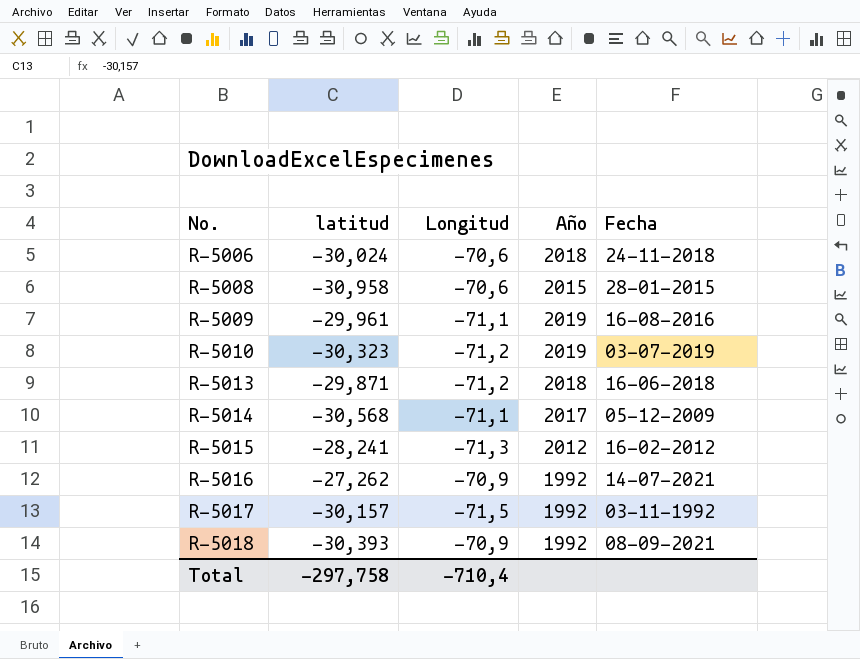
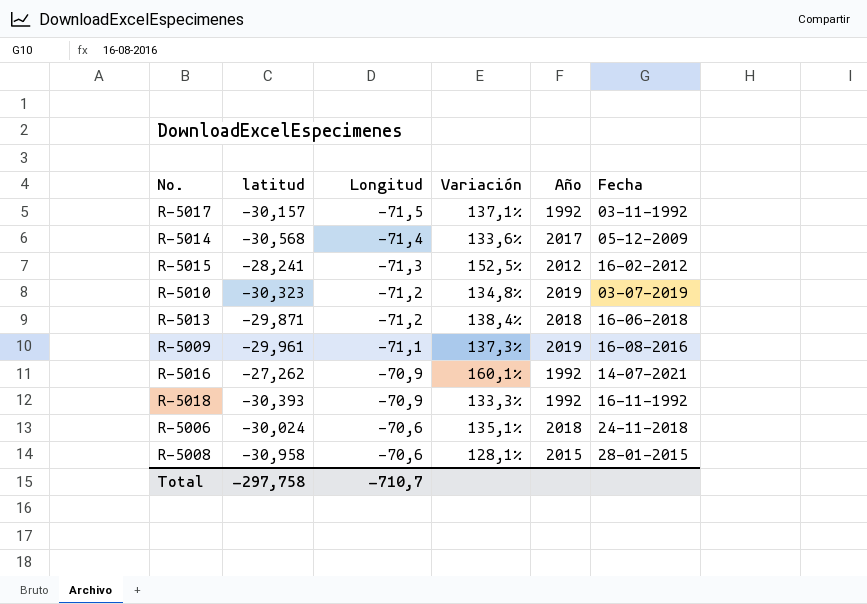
row order: No. ascending -> Longitud ascending
column Variación | formula: none -> ([Longitud] - [latitud]) / [latitud]
R-5014 | Longitud: -71,1 -> -71,4
R-5018 | Fecha: 08-09-2021 -> 16-11-1992
Total | Longitud: -710,4 -> -710,7

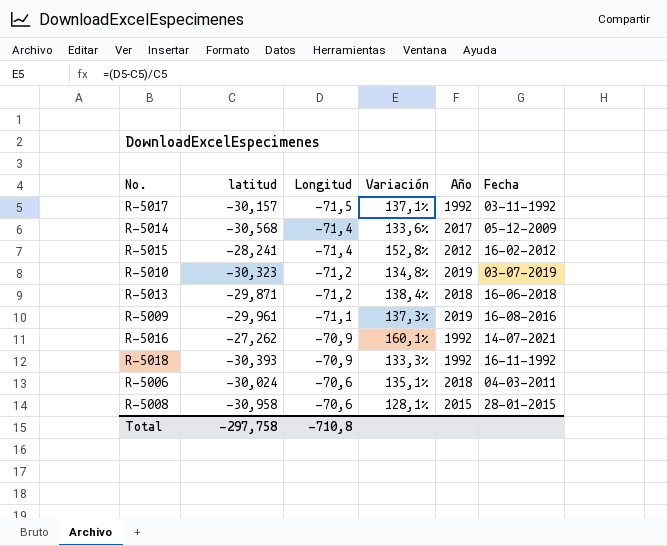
R-5015 | Longitud: -71,3 -> -71,4
R-5015 | Variación: 152,5% -> 152,8%
R-5006 | Fecha: 24-11-2018 -> 04-03-2011
Total | Longitud: -710,7 -> -710,8

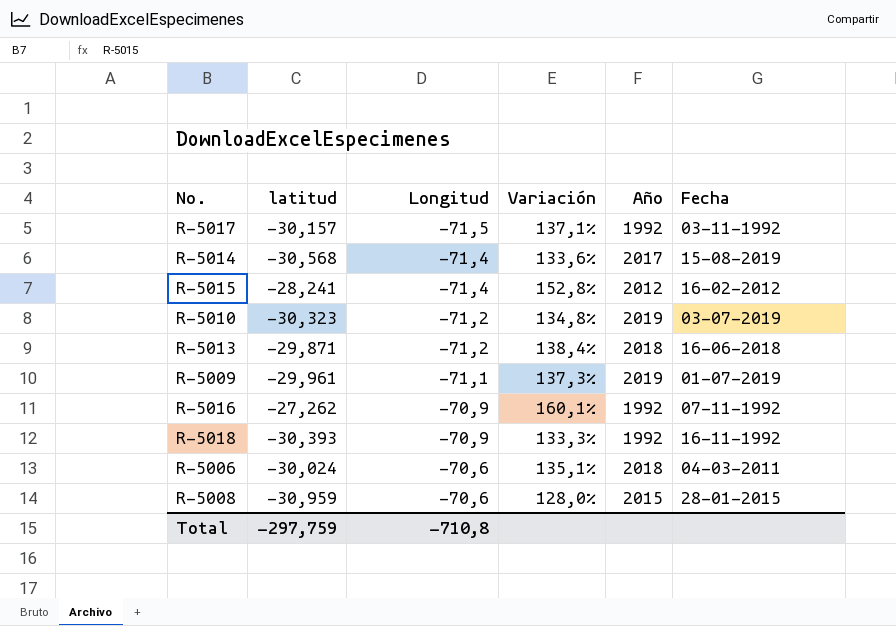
R-5014 | Fecha: 05-12-2009 -> 15-08-2019
R-5009 | Fecha: 16-08-2016 -> 01-07-2019
R-5016 | Fecha: 14-07-2021 -> 07-11-1992
R-5008 | latitud: -30,958 -> -30,959
R-5008 | Variación: 128,1% -> 128,0%
Total | latitud: -297,758 -> -297,759

